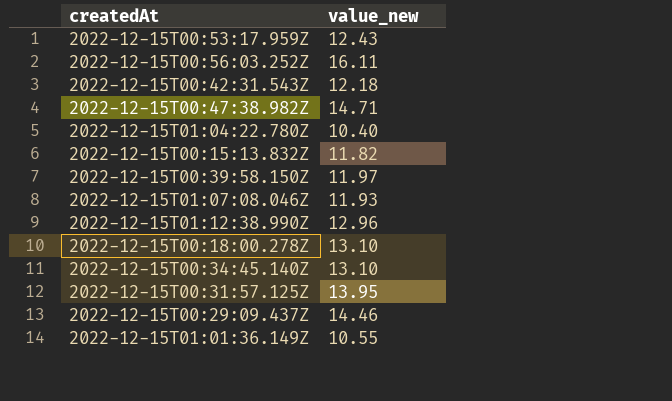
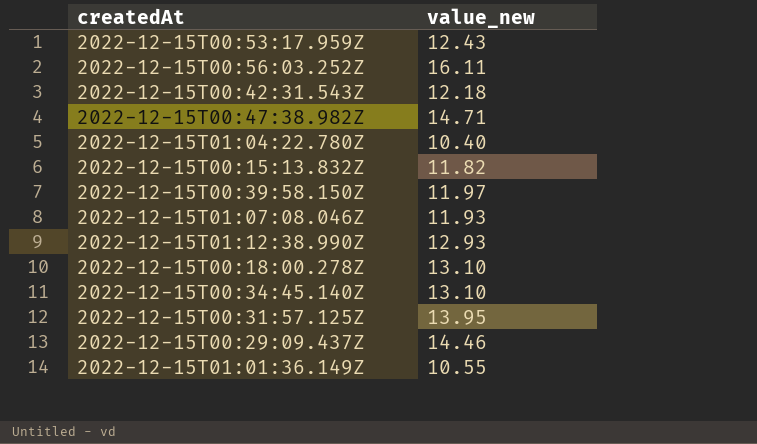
2022-12-15T01:12:38.990Z | value_new: 12.96 -> 12.93

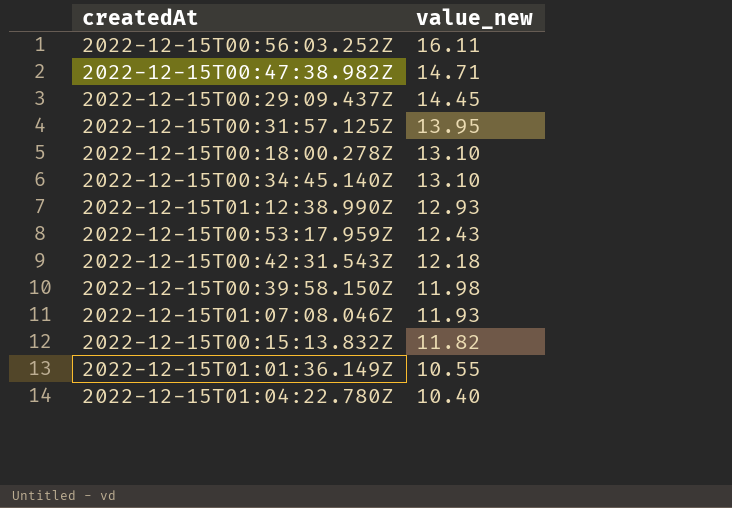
row order: none -> value_new descending
2022-12-15T00:29:09.437Z | value_new: 14.46 -> 14.45
2022-12-15T00:39:58.150Z | value_new: 11.97 -> 11.98

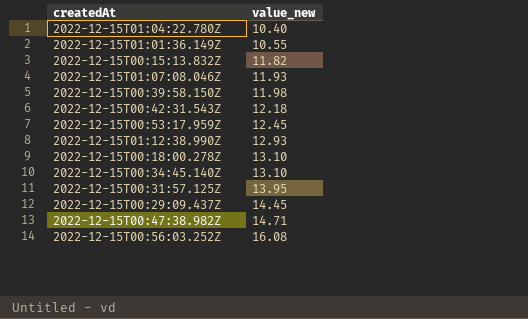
row order: value_new descending -> value_new ascending
2022-12-15T00:53:17.959Z | value_new: 12.43 -> 12.45
2022-12-15T00:56:03.252Z | value_new: 16.11 -> 16.08

